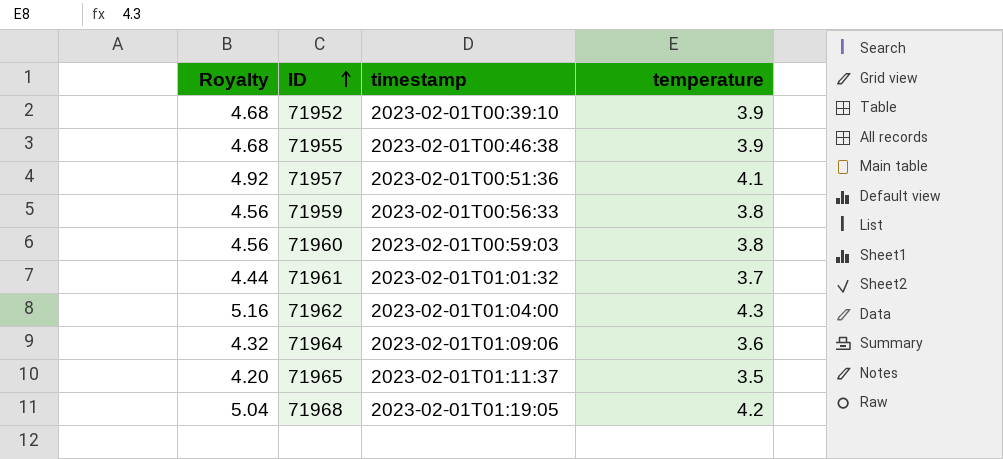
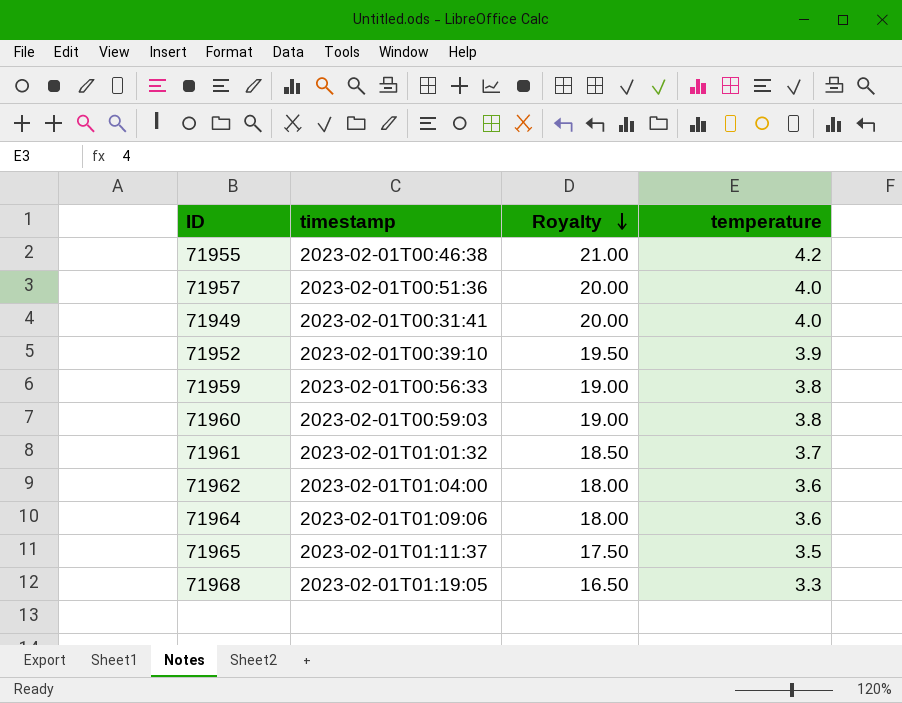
row order: ID ascending -> Royalty descending
column Royalty | formula: [temperature] * 1.2 -> [temperature] * 5
column Royalty | position: 1 -> 3
71955 | temperature: 3.9 -> 4.2
71957 | temperature: 4.1 -> 4.0
row 71949: none -> 2023-02-01T00:31:41 | 20.00 | 4.0
71962 | temperature: 4.3 -> 3.6
71968 | temperature: 4.2 -> 3.3

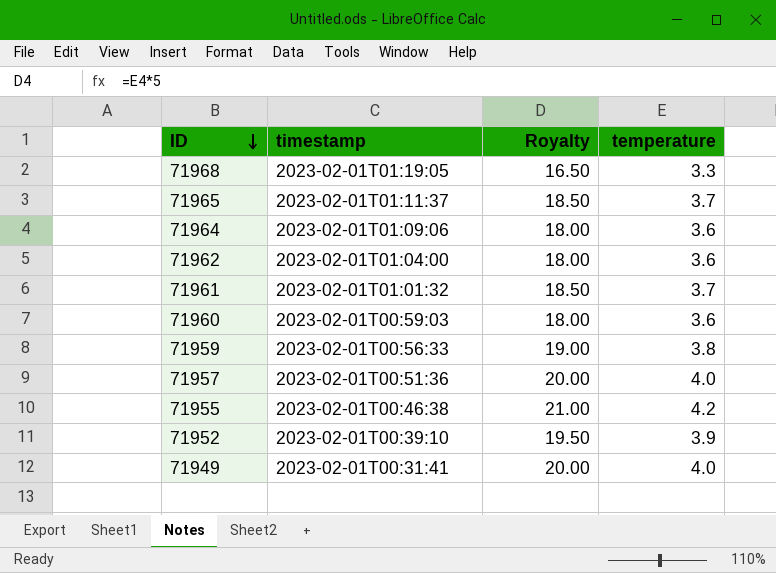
row order: Royalty descending -> ID descending
71965 | Royalty: 17.50 -> 18.50
71965 | temperature: 3.5 -> 3.7
71960 | Royalty: 19.00 -> 18.00
71960 | temperature: 3.8 -> 3.6

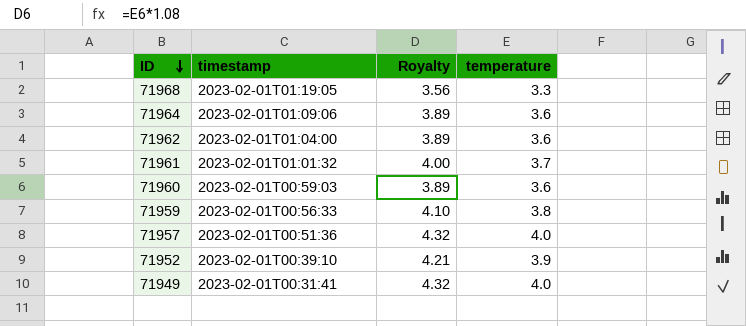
column Royalty | formula: [temperature] * 5 -> [temperature] * 1.08
row 71965: 2023-02-01T01:11:37 | 18.50 | 3.7 -> none
row 71955: 2023-02-01T00:46:38 | 21.00 | 4.2 -> none

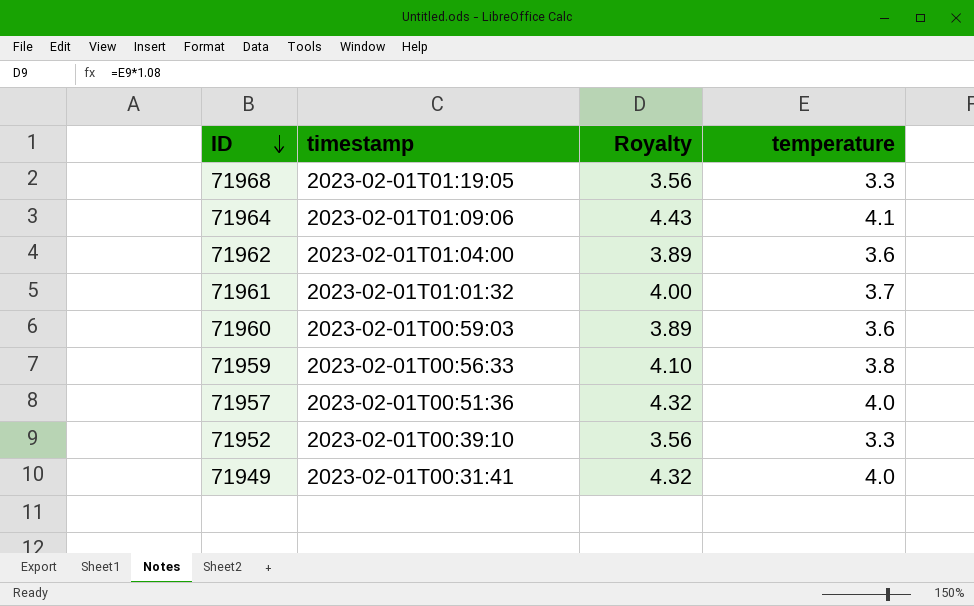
71964 | Royalty: 3.89 -> 4.43
71964 | temperature: 3.6 -> 4.1
71952 | Royalty: 4.21 -> 3.56
71952 | temperature: 3.9 -> 3.3

